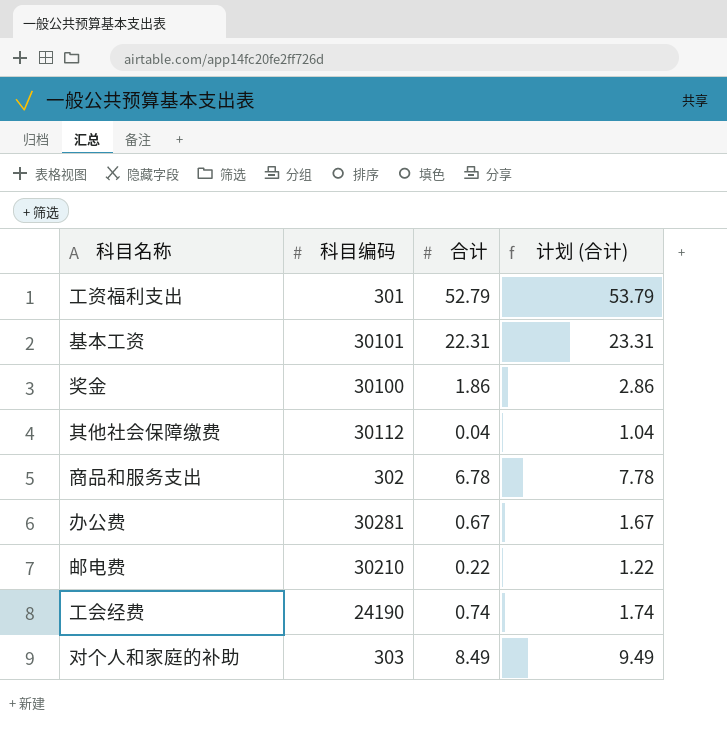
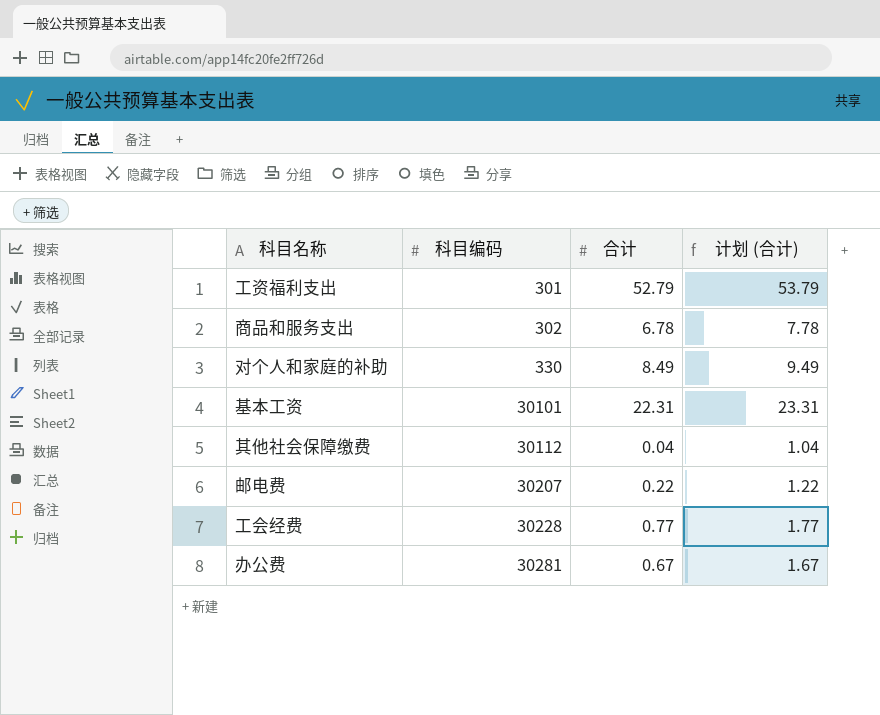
row order: none -> 科目编码 ascending
row 奖金: 30100 | 1.86 | 2.86 -> none
对个人和家庭的补助 | 科目编码: 303 -> 330
邮电费 | 科目编码: 30210 -> 30207
工会经费 | 科目编码: 24190 -> 30228
工会经费 | 合计: 0.74 -> 0.77
工会经费 | 计划 (合计): 1.74 -> 1.77

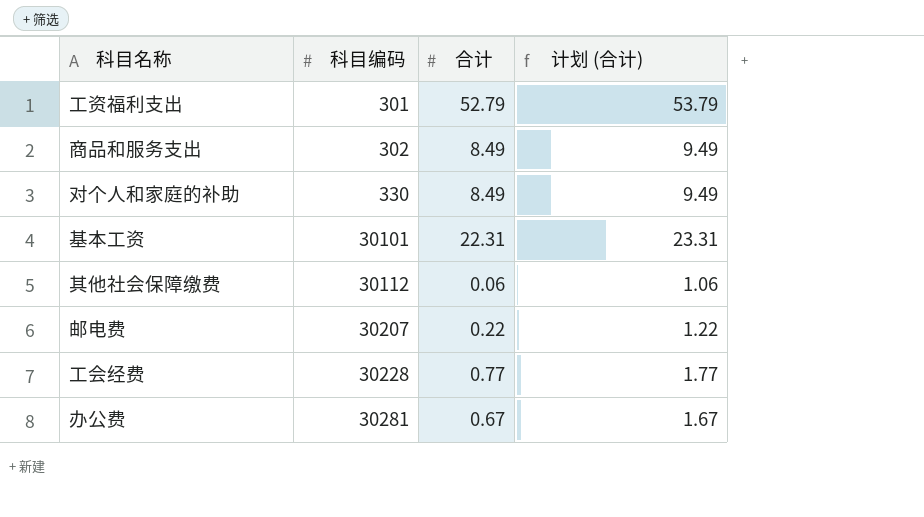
商品和服务支出 | 合计: 6.78 -> 8.49
商品和服务支出 | 计划 (合计): 7.78 -> 9.49
其他社会保障缴费 | 合计: 0.04 -> 0.06
其他社会保障缴费 | 计划 (合计): 1.04 -> 1.06

